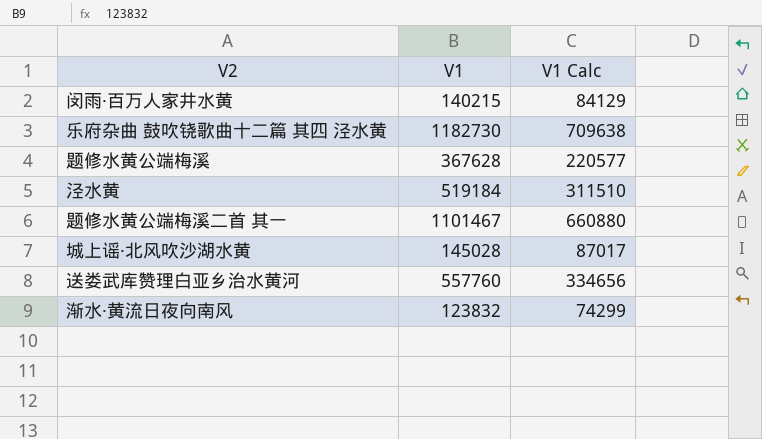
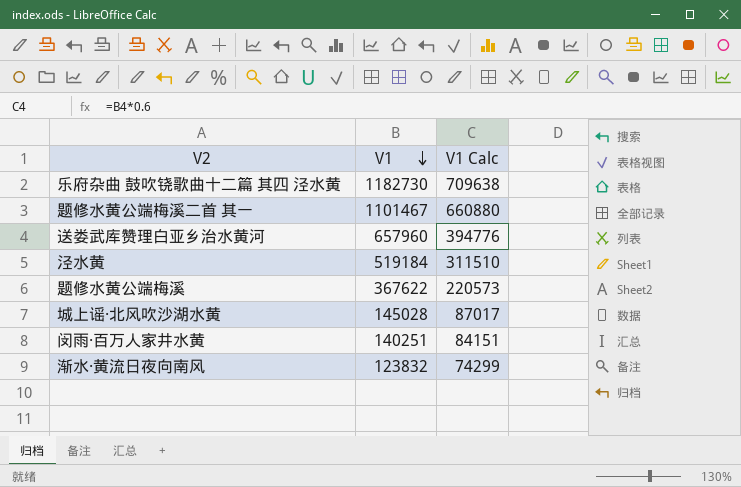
row order: none -> V1 descending
送娄武库赞理白亚乡治水黄河 | V1: 557760 -> 657960
送娄武库赞理白亚乡治水黄河 | V1 Calc: 334656 -> 394776
题修水黄公端梅溪 | V1: 367628 -> 367622
题修水黄公端梅溪 | V1 Calc: 220577 -> 220573
闵雨·百万人家井水黄 | V1: 140215 -> 140251
闵雨·百万人家井水黄 | V1 Calc: 84129 -> 84151

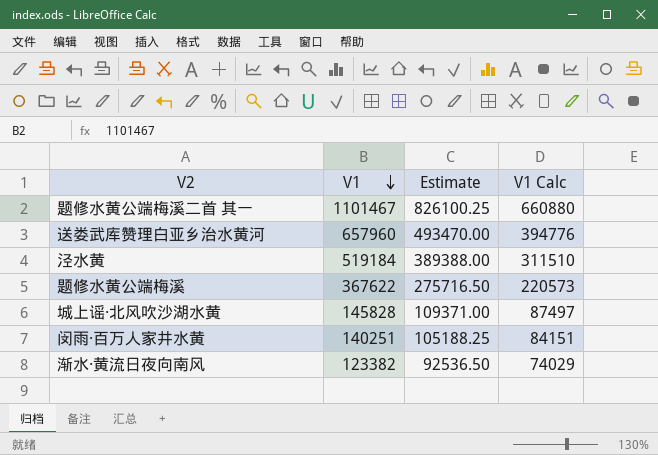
column Estimate | formula: none -> [V1] * 0.75
row 乐府杂曲 鼓吹铙歌曲十二篇 其四 泾水黄: 1182730 | 709638 -> none
城上谣·北风吹沙湖水黄 | V1: 145028 -> 145828
城上谣·北风吹沙湖水黄 | V1 Calc: 87017 -> 87497
渐水·黄流日夜向南风 | V1: 123832 -> 123382
渐水·黄流日夜向南风 | V1 Calc: 74299 -> 74029

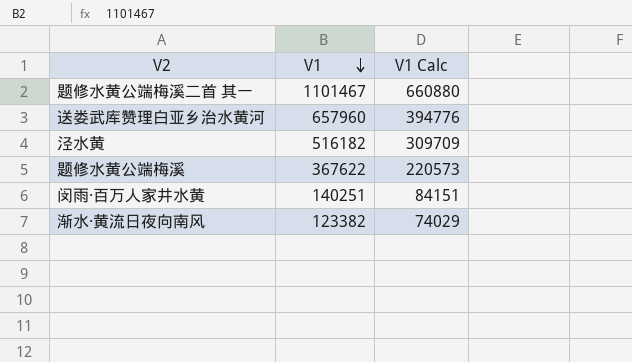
column Estimate | formula: [V1] * 0.75 -> none
row 城上谣·北风吹沙湖水黄: 145828 | 109371.00 | 87497 -> none
泾水黄 | V1: 519184 -> 516182
泾水黄 | V1 Calc: 311510 -> 309709

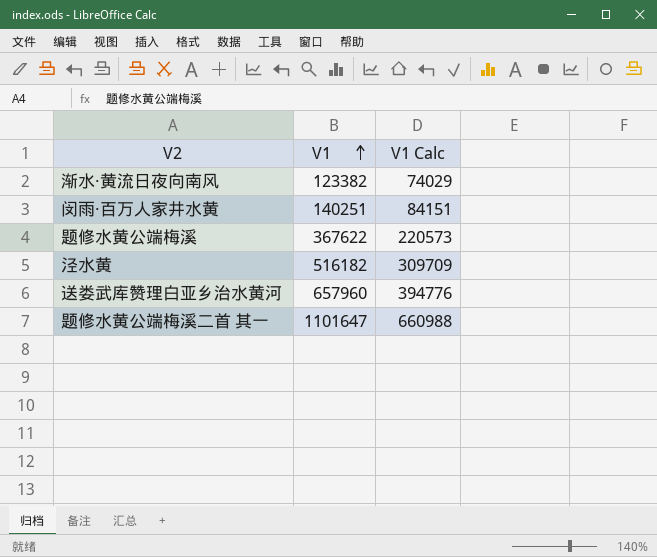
row order: V1 descending -> V1 ascending
题修水黄公端梅溪二首 其一 | V1: 1101467 -> 1101647
题修水黄公端梅溪二首 其一 | V1 Calc: 660880 -> 660988

